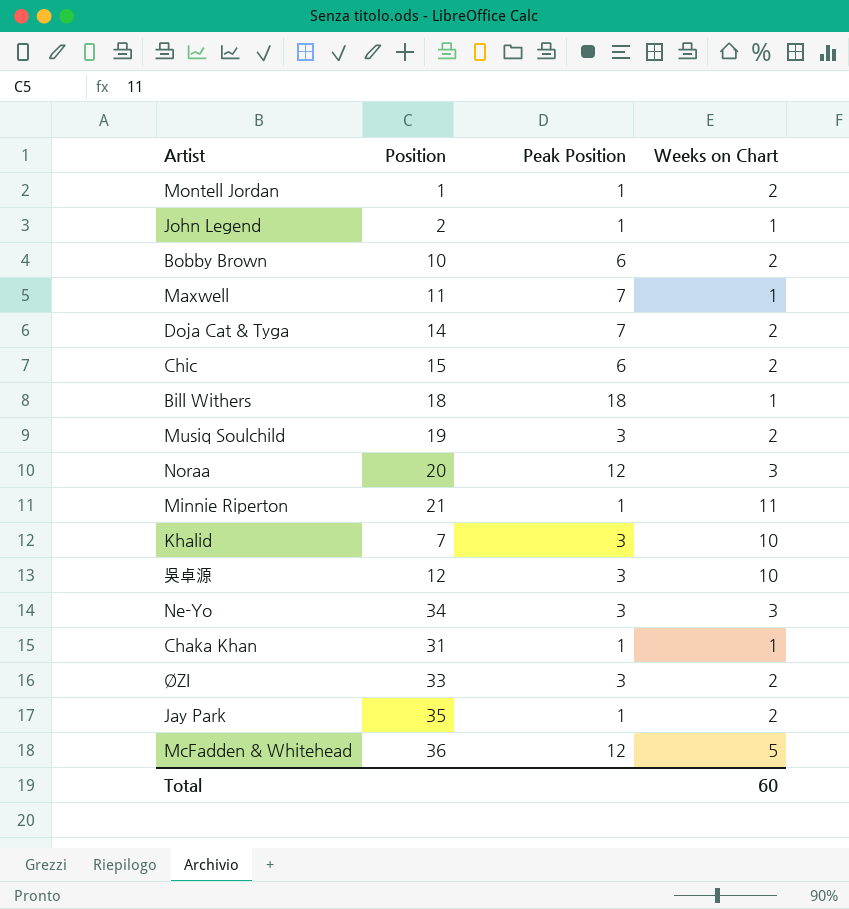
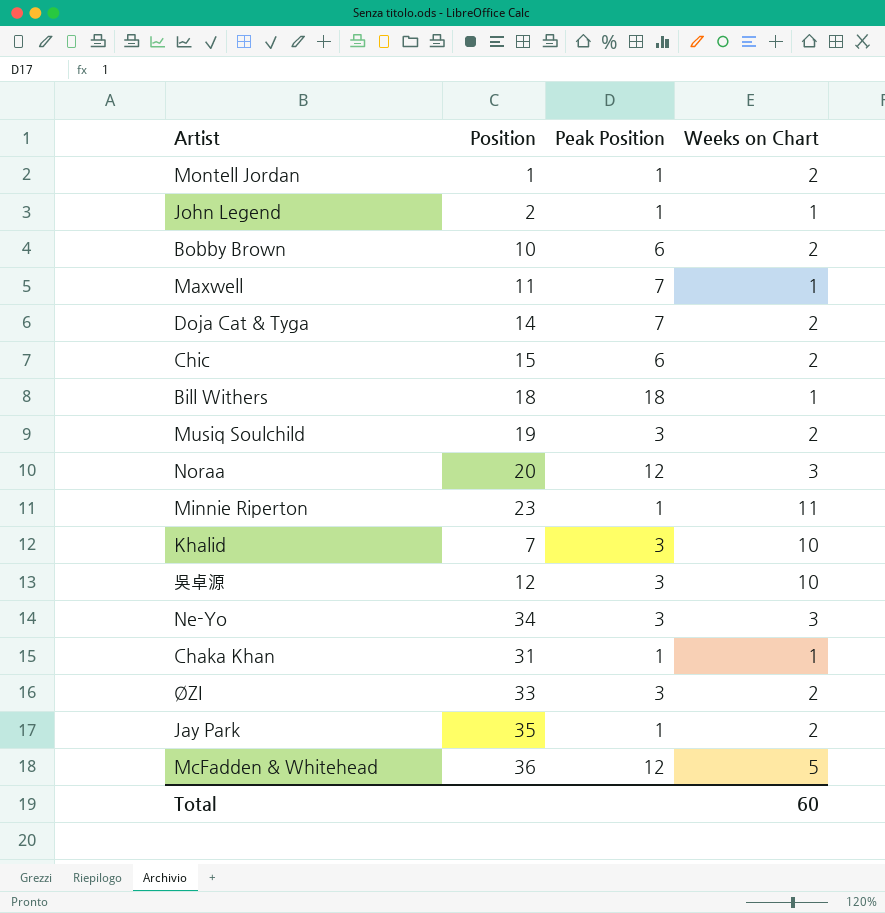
Minnie Riperton | Position: 21 -> 23

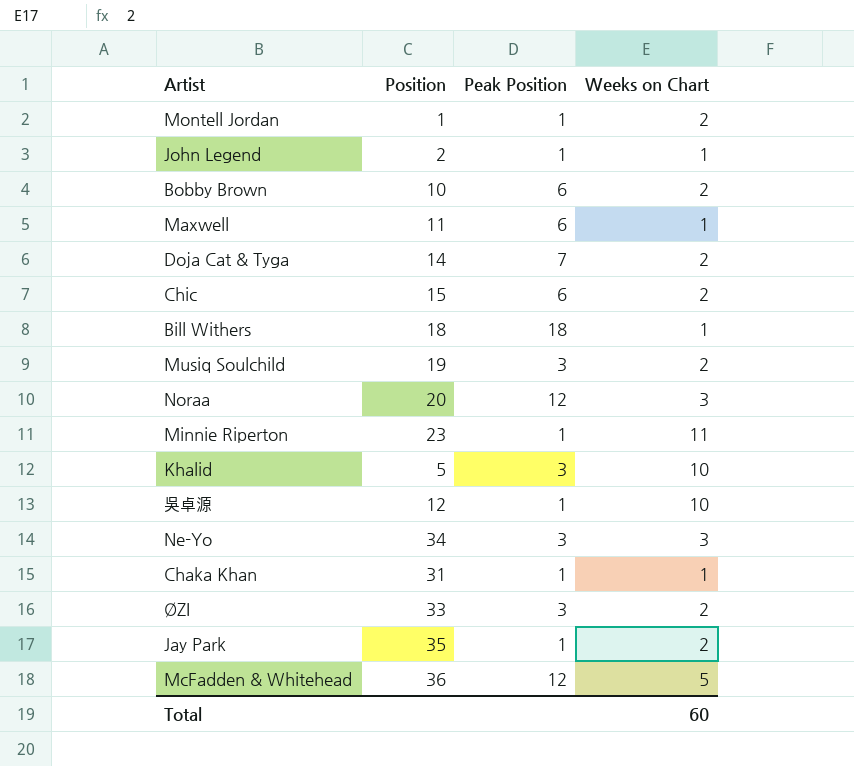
Maxwell | Peak Position: 7 -> 6
Khalid | Position: 7 -> 5
吳卓源 | Peak Position: 3 -> 1

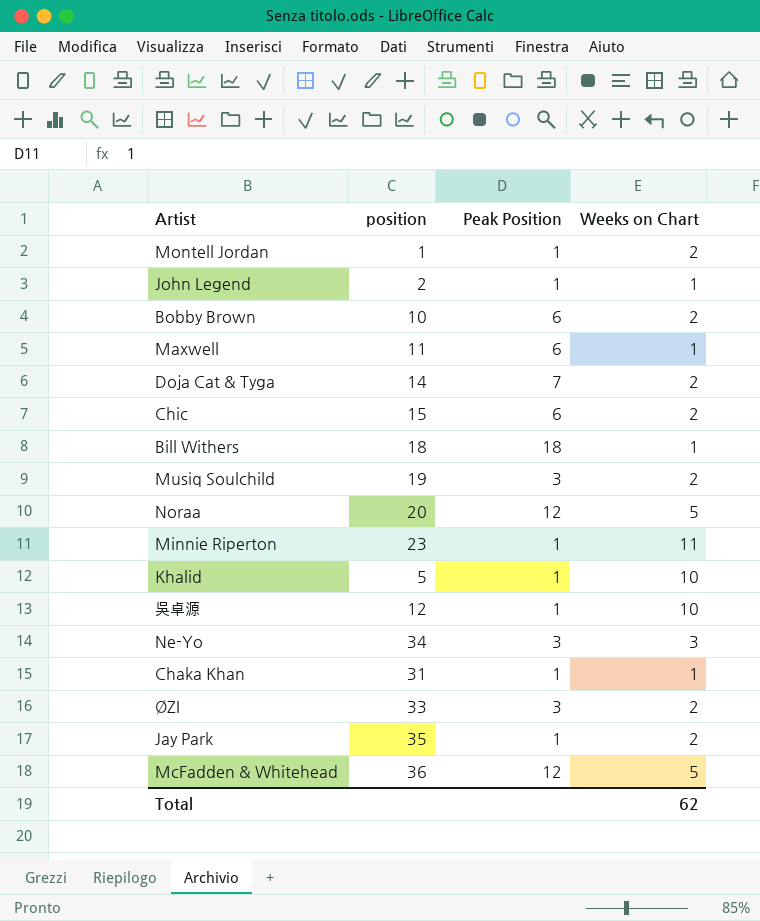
column name: Position -> position
Noraa | Weeks on Chart: 3 -> 5
Khalid | Peak Position: 3 -> 1
Total | Weeks on Chart: 60 -> 62

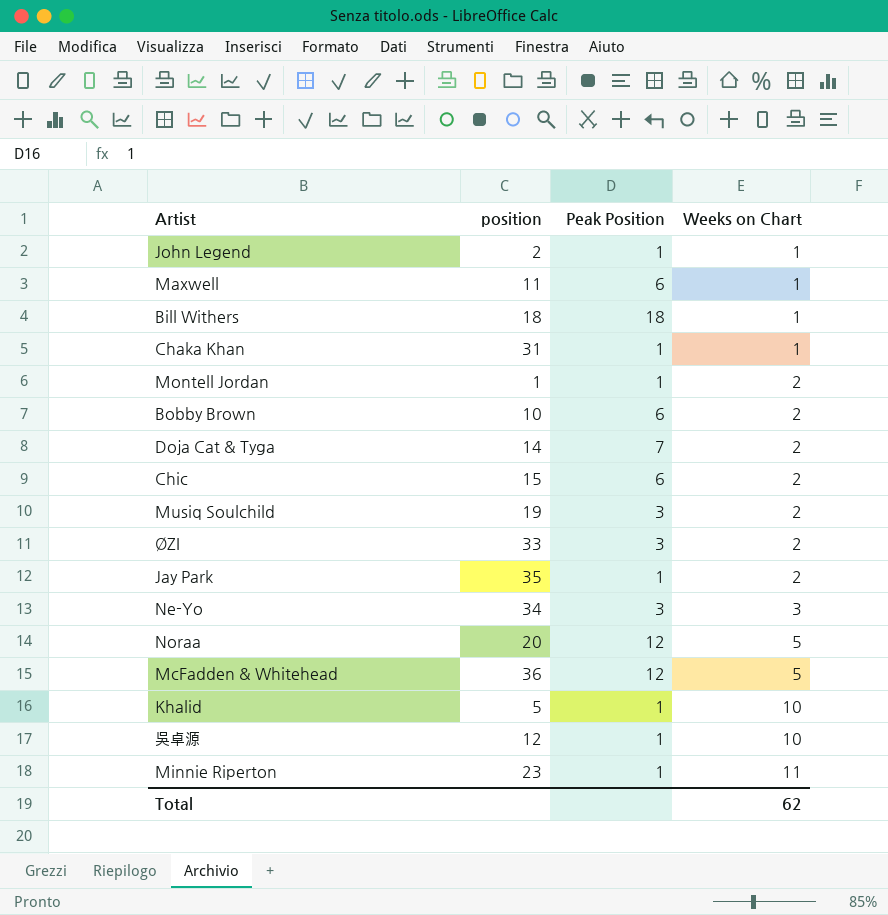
row order: none -> Weeks on Chart ascending

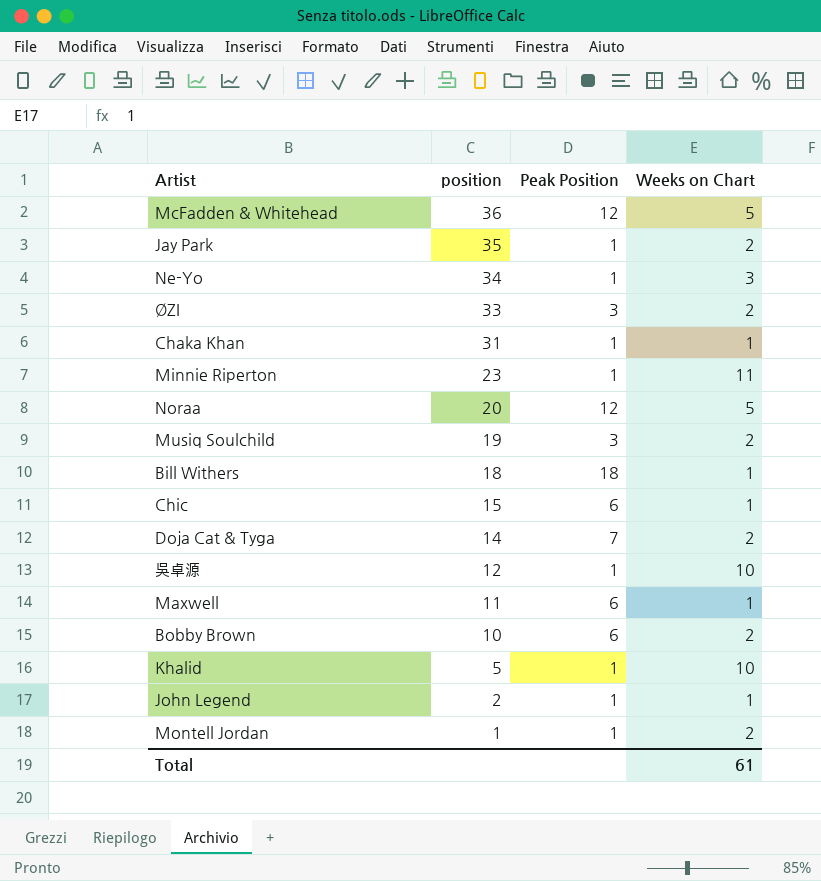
row order: Weeks on Chart ascending -> position descending
Ne-Yo | Peak Position: 3 -> 1
Chic | Weeks on Chart: 2 -> 1
Total | Weeks on Chart: 62 -> 61

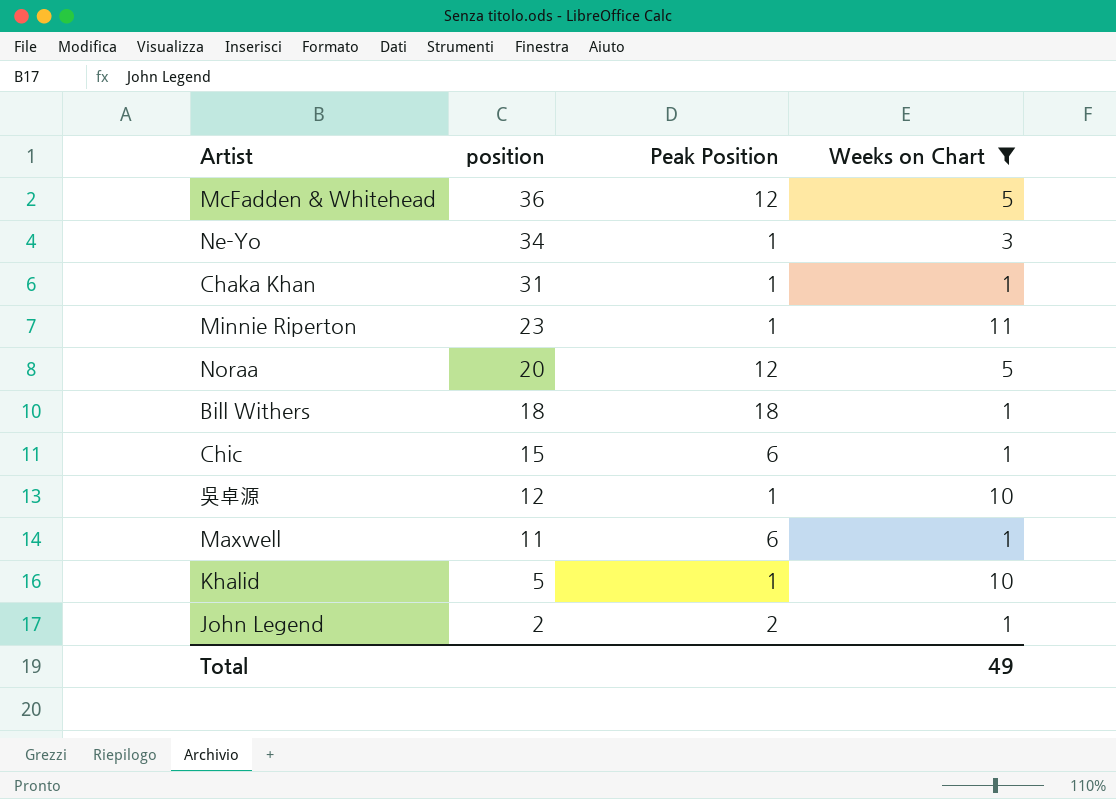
filter: none -> Weeks on Chart != 2
John Legend | Peak Position: 1 -> 2
Total | Weeks on Chart: 61 -> 49

